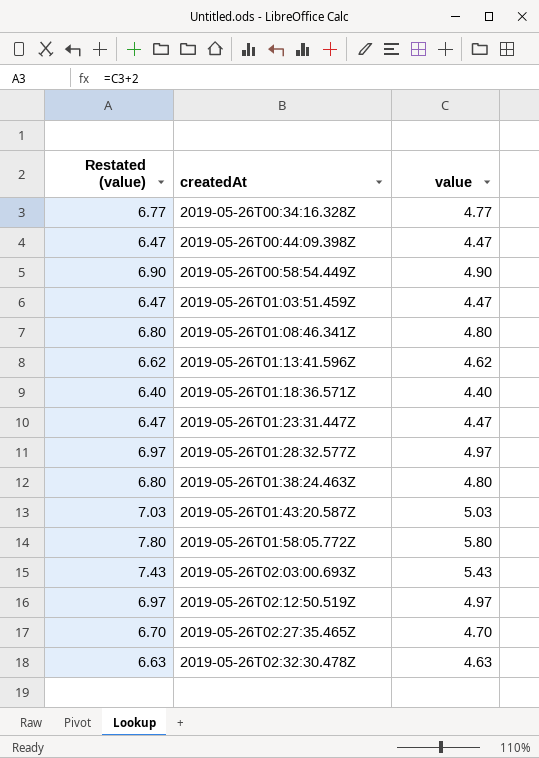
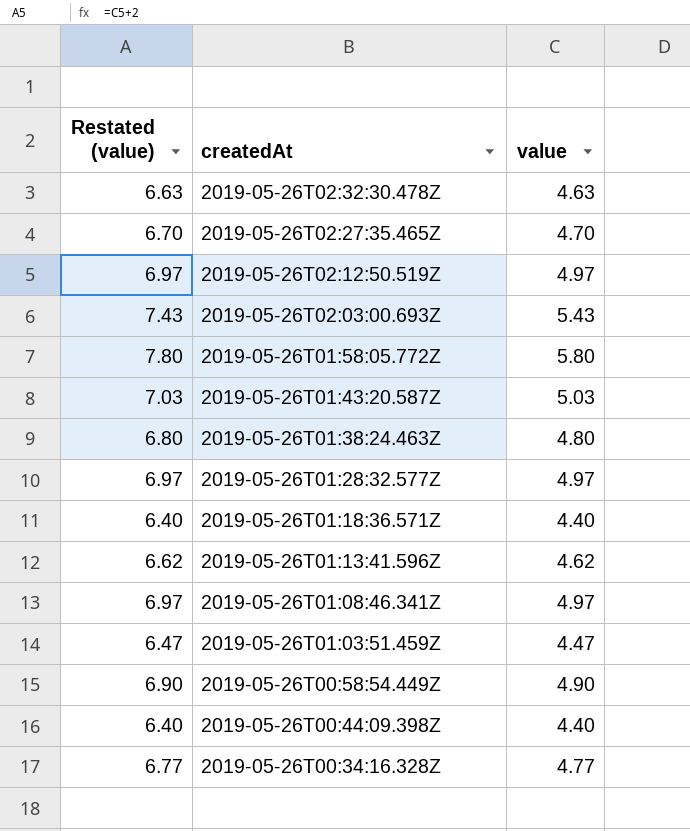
row order: createdAt ascending -> createdAt descending
row 2019-05-26T01:23:31.447Z: 6.47 | 4.47 -> none
2019-05-26T01:08:46.341Z | Restated (value): 6.80 -> 6.97
2019-05-26T01:08:46.341Z | value: 4.80 -> 4.97
2019-05-26T00:44:09.398Z | Restated (value): 6.47 -> 6.40
2019-05-26T00:44:09.398Z | value: 4.47 -> 4.40

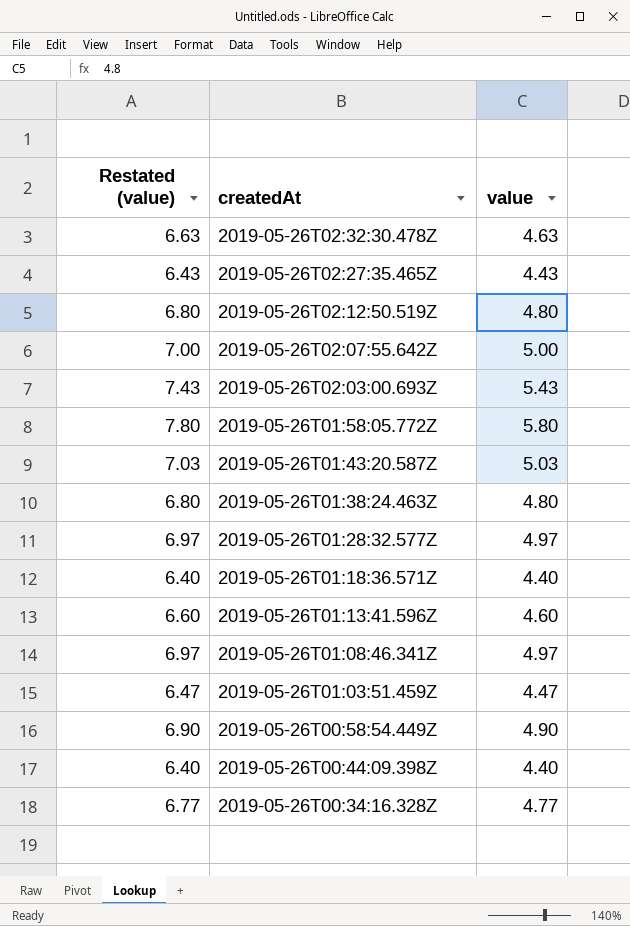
2019-05-26T02:27:35.465Z | Restated (value): 6.70 -> 6.43
2019-05-26T02:27:35.465Z | value: 4.70 -> 4.43
2019-05-26T02:12:50.519Z | Restated (value): 6.97 -> 6.80
2019-05-26T02:12:50.519Z | value: 4.97 -> 4.80
row 2019-05-26T02:07:55.642Z: none -> 7.00 | 5.00
2019-05-26T01:13:41.596Z | Restated (value): 6.62 -> 6.60
2019-05-26T01:13:41.596Z | value: 4.62 -> 4.60

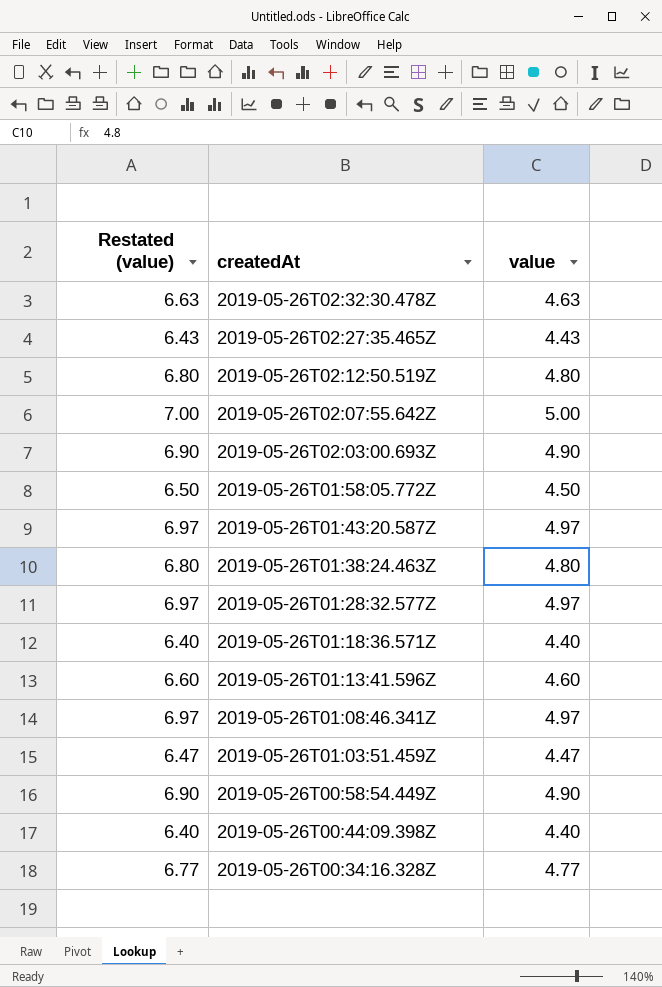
2019-05-26T02:03:00.693Z | Restated (value): 7.43 -> 6.90
2019-05-26T02:03:00.693Z | value: 5.43 -> 4.90
2019-05-26T01:58:05.772Z | Restated (value): 7.80 -> 6.50
2019-05-26T01:58:05.772Z | value: 5.80 -> 4.50
2019-05-26T01:43:20.587Z | Restated (value): 7.03 -> 6.97
2019-05-26T01:43:20.587Z | value: 5.03 -> 4.97

